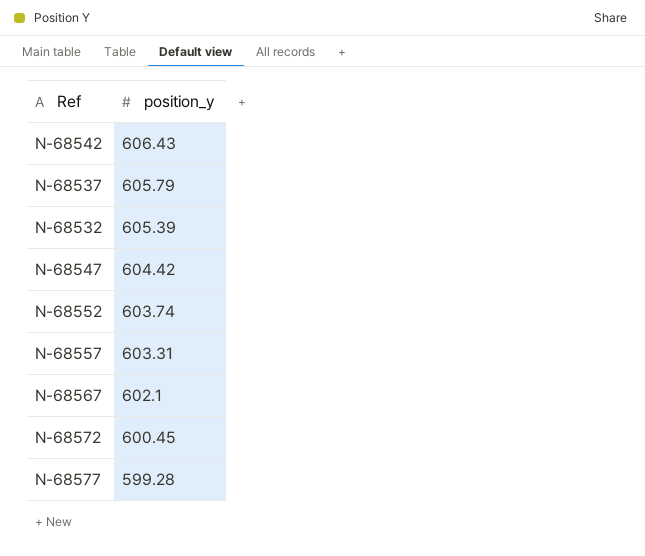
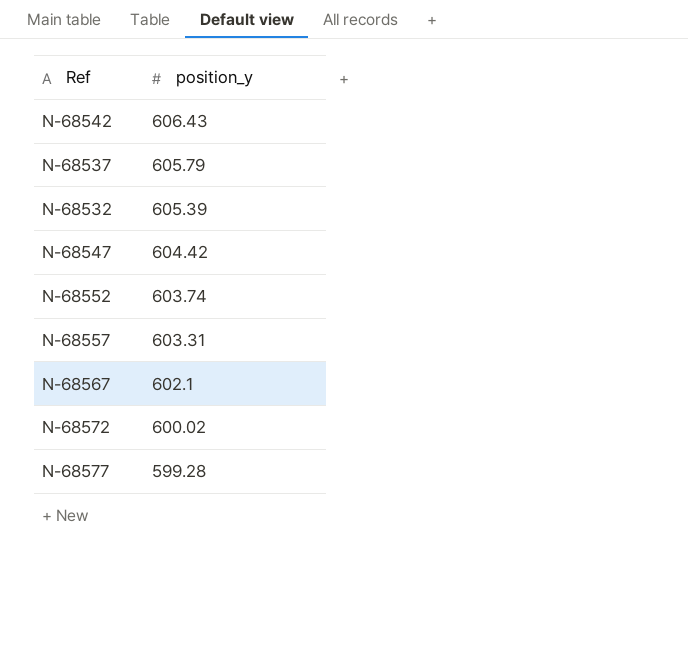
N-68572 | position_y: 600.45 -> 600.02

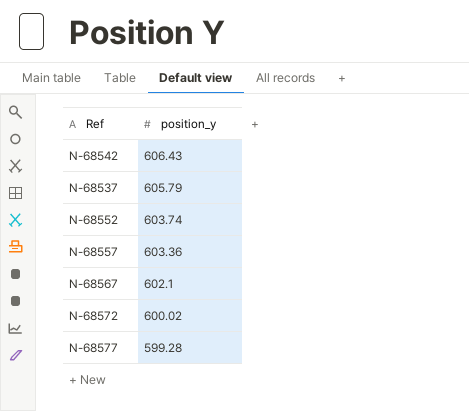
row N-68532: 605.39 -> none
row N-68547: 604.42 -> none
N-68557 | position_y: 603.31 -> 603.36

